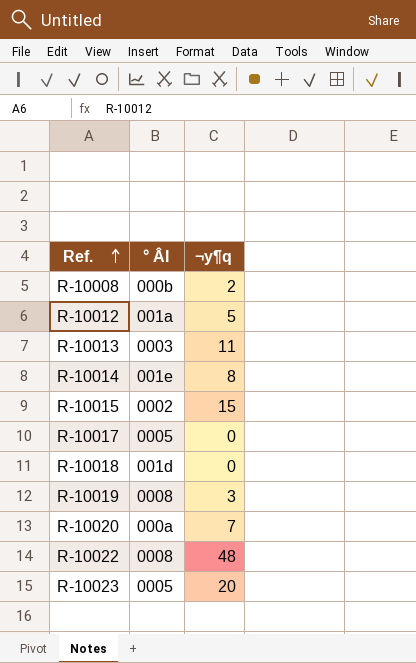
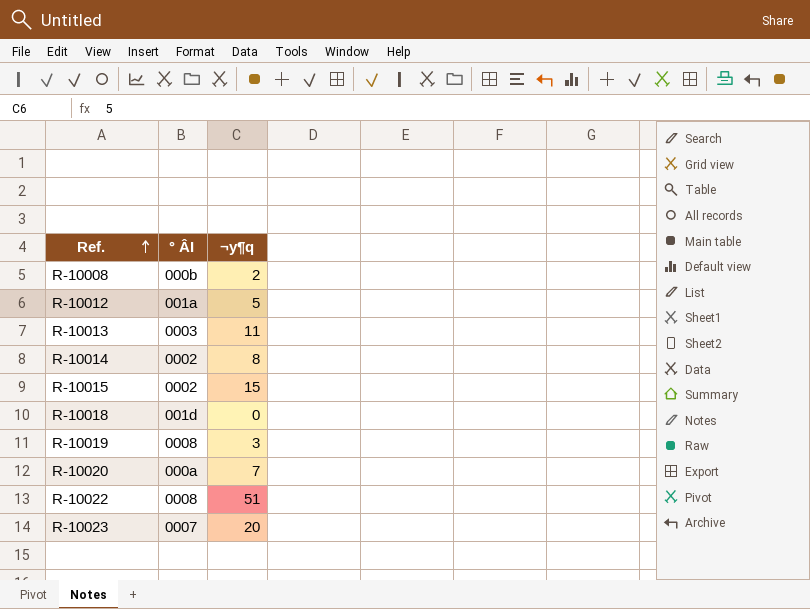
row R-10017: 0005 | 0 -> none
R-10014 | ° ÂI: 001e -> 0002
R-10022 | ¬y¶q: 48 -> 51
R-10023 | ° ÂI: 0005 -> 0007

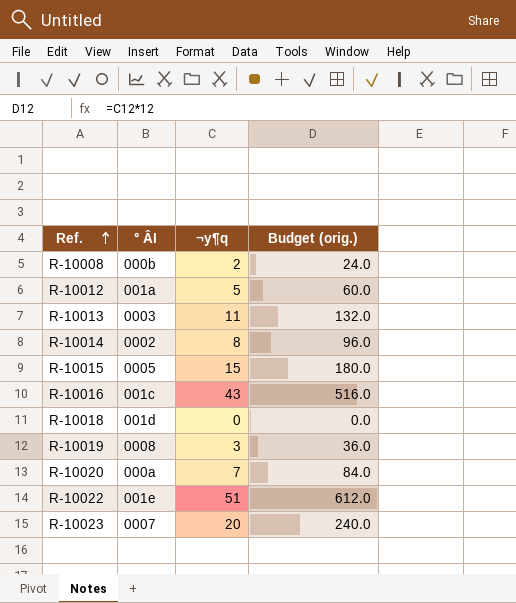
column Budget (orig.) | formula: none -> [¬y¶q] * 12
R-10015 | ° ÂI: 0002 -> 0005
row R-10016: none -> 001c | 43 | 516.0
R-10022 | ° ÂI: 0008 -> 001e

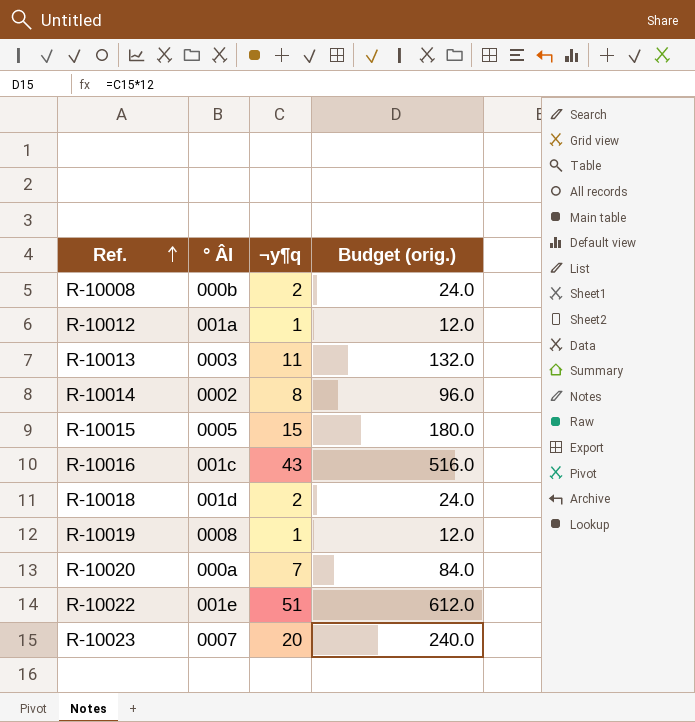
R-10012 | ¬y¶q: 5 -> 1
R-10012 | Budget (orig.): 60.0 -> 12.0
R-10018 | ¬y¶q: 0 -> 2
R-10018 | Budget (orig.): 0.0 -> 24.0
R-10019 | ¬y¶q: 3 -> 1
R-10019 | Budget (orig.): 36.0 -> 12.0

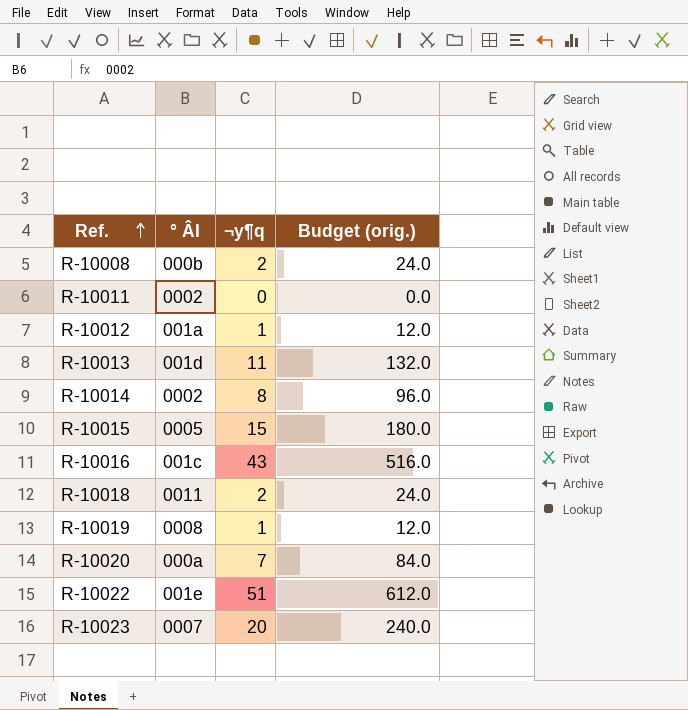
row R-10011: none -> 0002 | 0 | 0.0
R-10013 | ° ÂI: 0003 -> 001d
R-10018 | ° ÂI: 001d -> 0011

